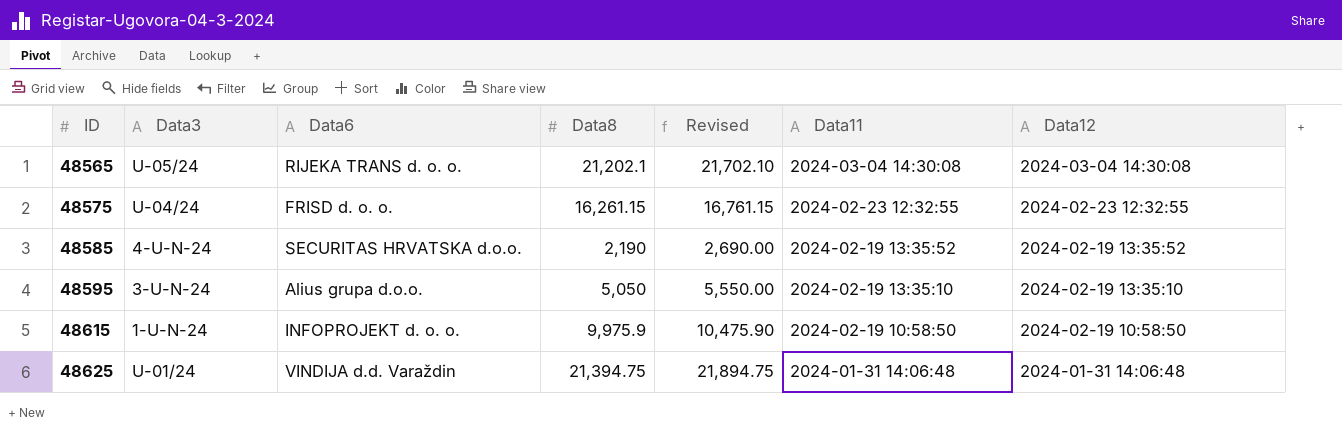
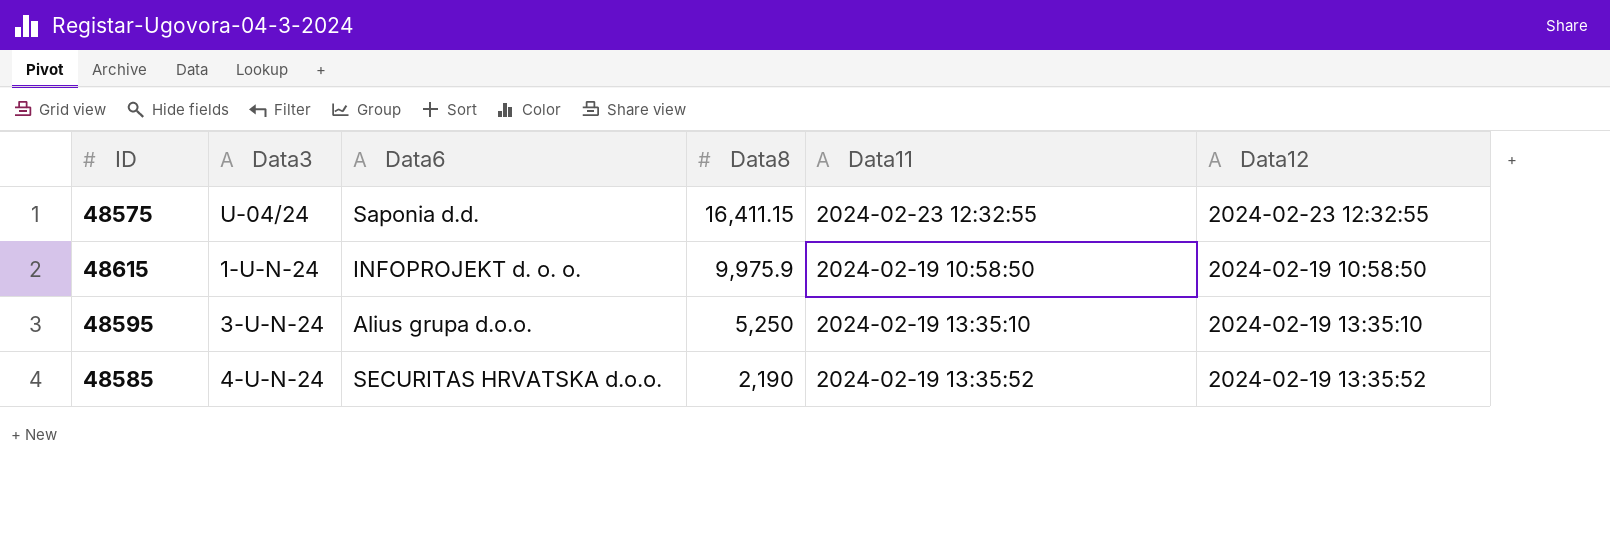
row order: ID ascending -> Data8 descending
column Revised | formula: [Data8] + 500 -> none
row 48565: U-05/24 | RIJEKA TRANS d. o. o. | 21,202.1 | 21,702.10 | 2024-03-04 14:30:08 | 2024-03-04 14:30:08 -> none
row 48625: U-01/24 | VINDIJA d.d. Varaždin | 21,394.75 | 21,894.75 | 2024-01-31 14:06:48 | 2024-01-31 14:06:48 -> none
48575 | Data6: FRISD d. o. o. -> Saponia d.d.
48575 | Data8: 16,261.15 -> 16,411.15
48595 | Data8: 5,050 -> 5,250

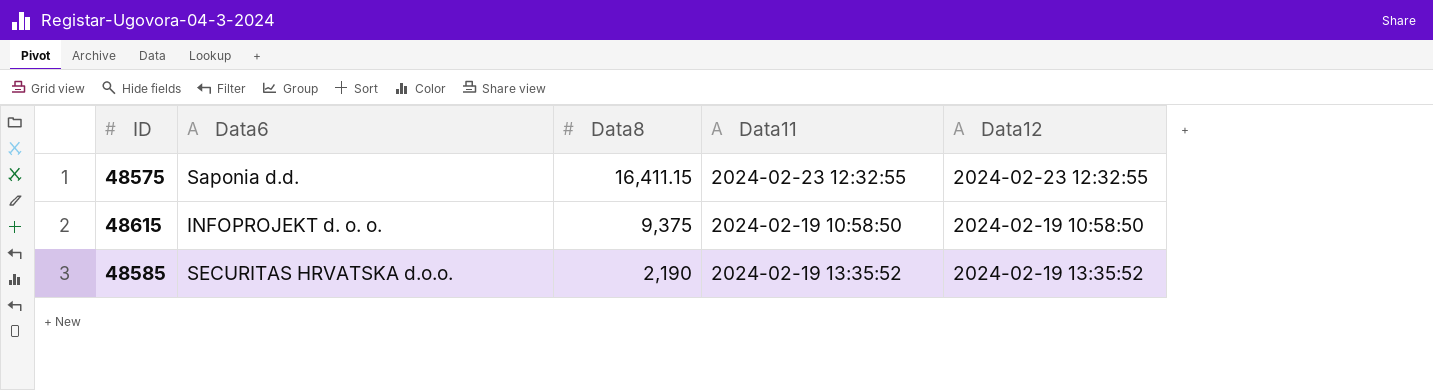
column Data3 | position: 2 -> none
row 48595: 3-U-N-24 | Alius grupa d.o.o. | 5,250 | 2024-02-19 13:35:10 | 2024-02-19 13:35:10 -> none
48615 | Data8: 9,975.9 -> 9,375

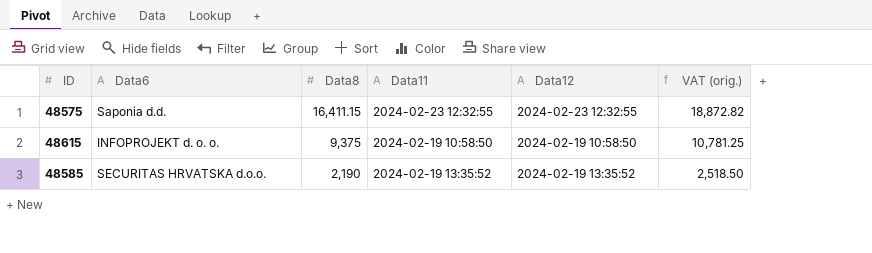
column VAT (orig.) | formula: none -> [Data8] * 1.15

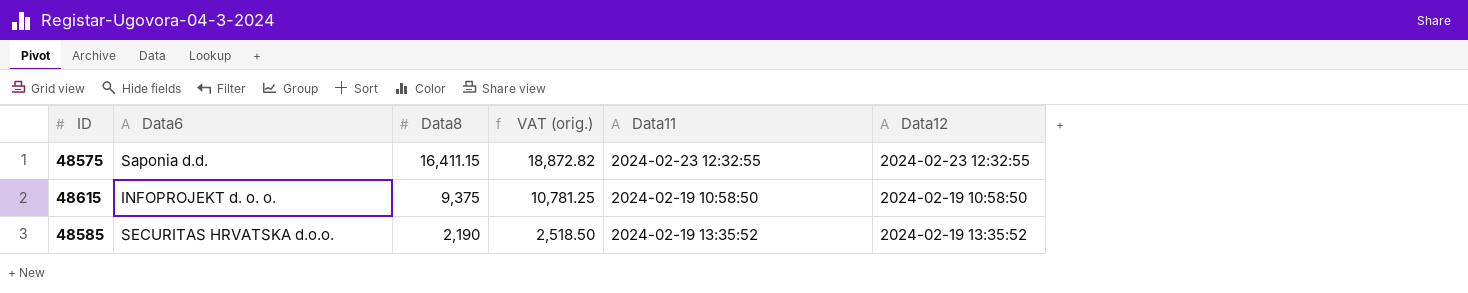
column VAT (orig.) | position: 6 -> 4

